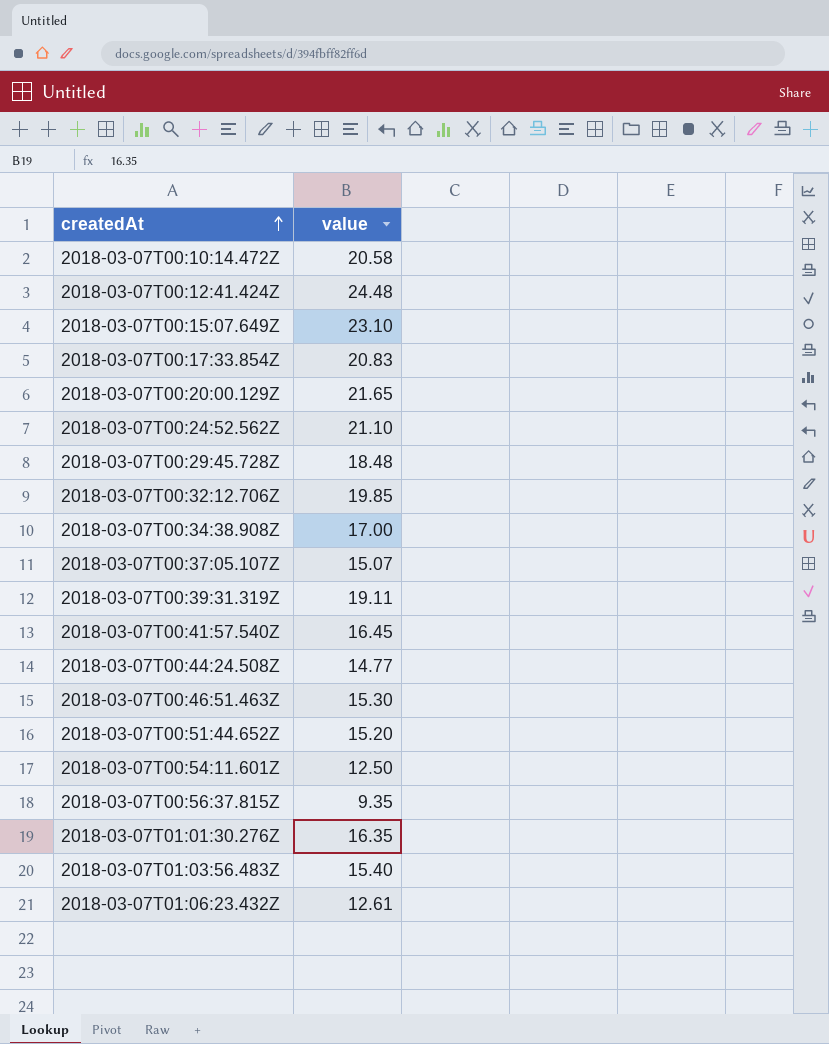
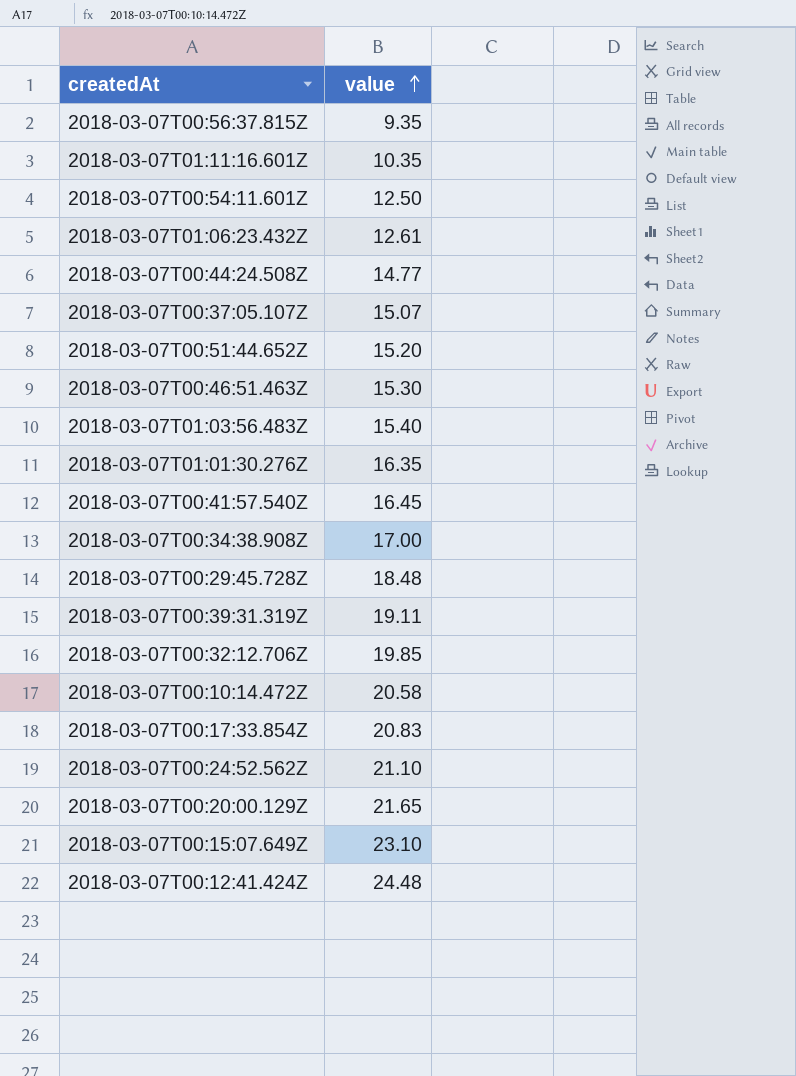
row order: createdAt ascending -> value ascending
row 2018-03-07T01:11:16.601Z: none -> 10.35

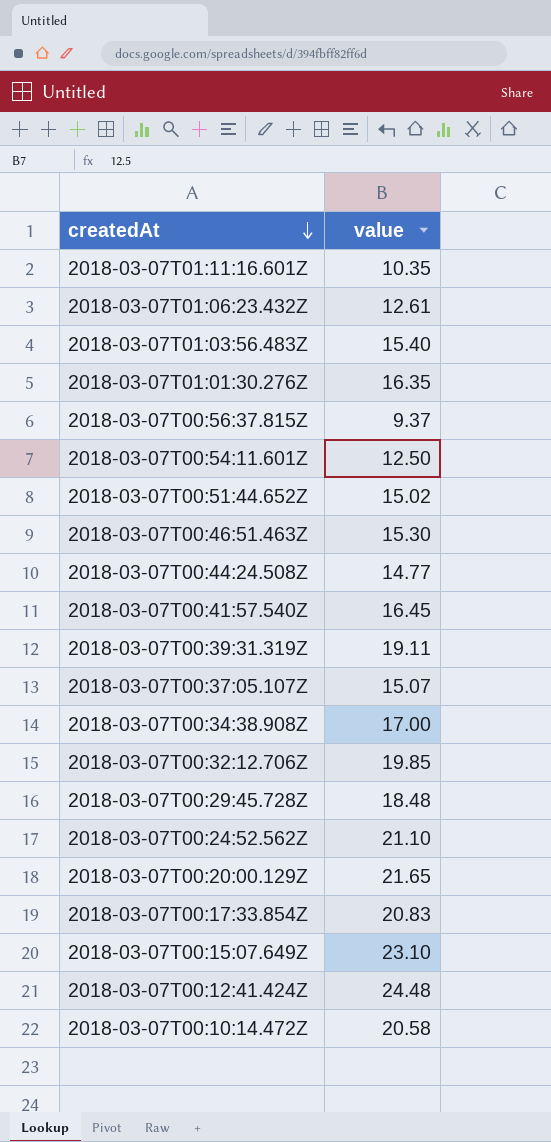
row order: value ascending -> createdAt descending
2018-03-07T00:56:37.815Z | value: 9.35 -> 9.37
2018-03-07T00:51:44.652Z | value: 15.20 -> 15.02

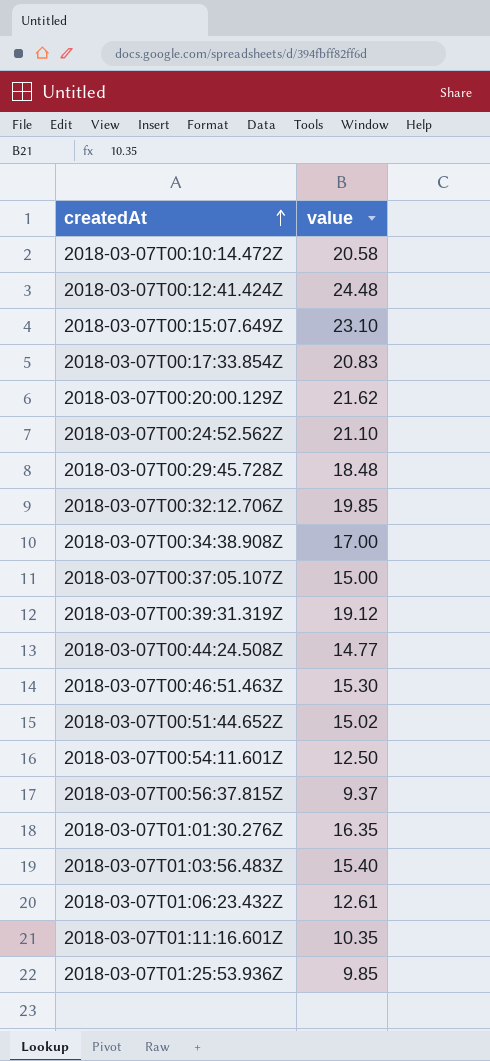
row order: createdAt descending -> createdAt ascending
row 2018-03-07T00:41:57.540Z: 16.45 -> none
2018-03-07T00:20:00.129Z | value: 21.65 -> 21.62
2018-03-07T00:37:05.107Z | value: 15.07 -> 15.00
2018-03-07T00:39:31.319Z | value: 19.11 -> 19.12
row 2018-03-07T01:25:53.936Z: none -> 9.85

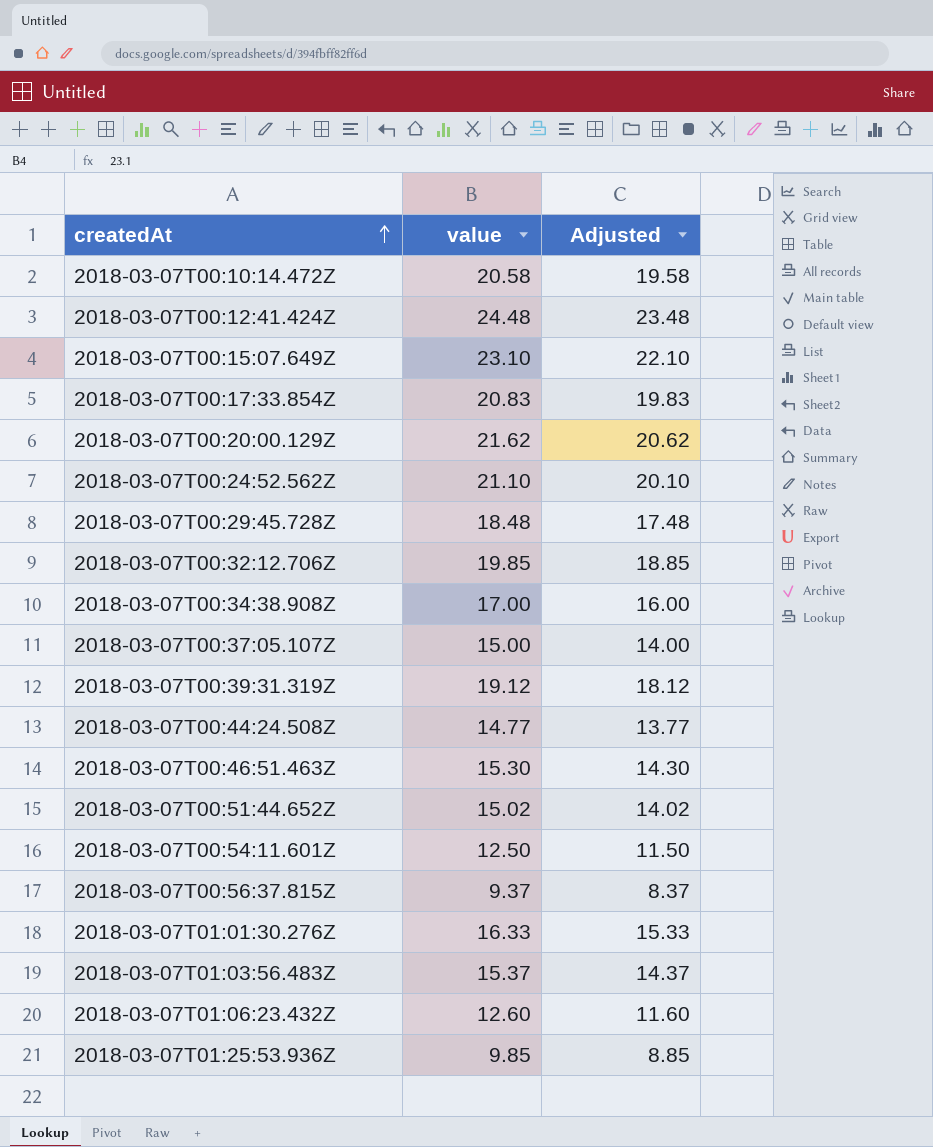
column Adjusted | formula: none -> [value] - 1
row 2018-03-07T01:11:16.601Z: 10.35 -> none
2018-03-07T01:01:30.276Z | value: 16.35 -> 16.33
2018-03-07T01:03:56.483Z | value: 15.40 -> 15.37
2018-03-07T01:06:23.432Z | value: 12.61 -> 12.60

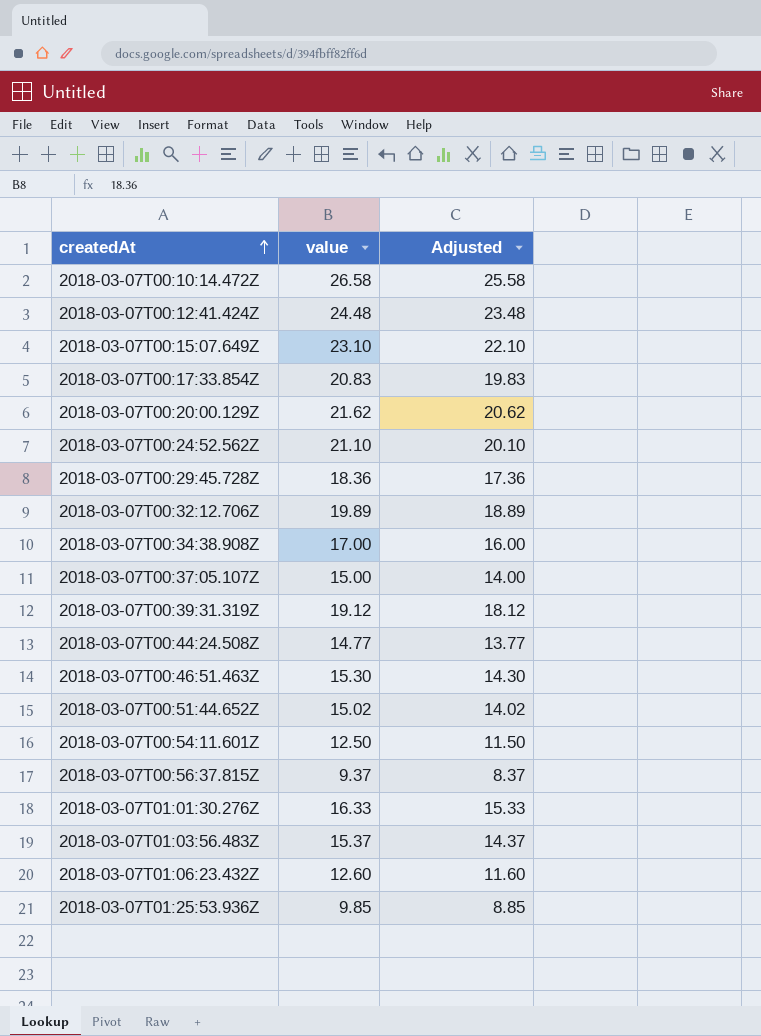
2018-03-07T00:10:14.472Z | value: 20.58 -> 26.58
2018-03-07T00:10:14.472Z | Adjusted: 19.58 -> 25.58
2018-03-07T00:29:45.728Z | value: 18.48 -> 18.36
2018-03-07T00:29:45.728Z | Adjusted: 17.48 -> 17.36
2018-03-07T00:32:12.706Z | value: 19.85 -> 19.89
2018-03-07T00:32:12.706Z | Adjusted: 18.85 -> 18.89

